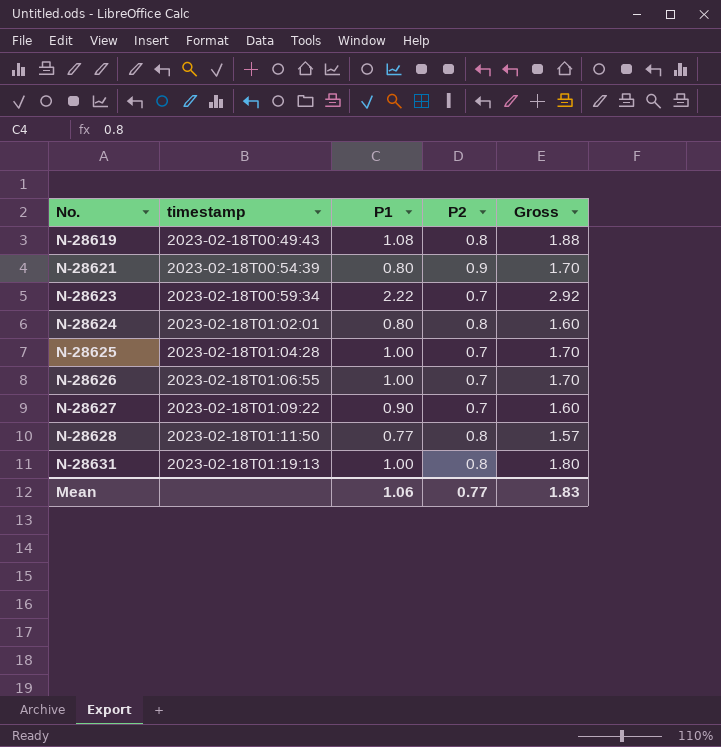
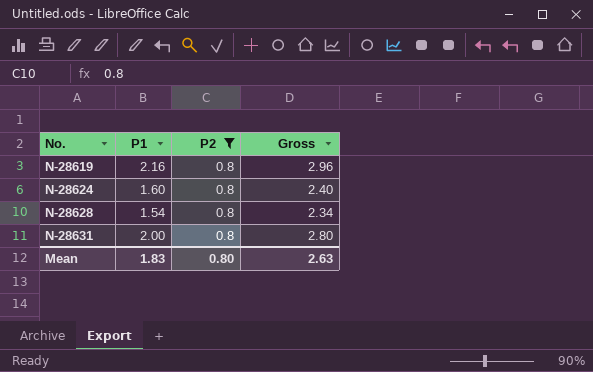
filter: none -> P2 = 0.8
column timestamp | position: 2 -> none
N-28619 | P1: 1.08 -> 2.16
N-28619 | Gross: 1.88 -> 2.96
N-28624 | P1: 0.80 -> 1.60
N-28624 | Gross: 1.60 -> 2.40
N-28628 | P1: 0.77 -> 1.54
N-28628 | Gross: 1.57 -> 2.34
N-28631 | P1: 1.00 -> 2.00
N-28631 | Gross: 1.80 -> 2.80
Mean | P1: 1.06 -> 1.83
Mean | P2: 0.77 -> 0.80
Mean | Gross: 1.83 -> 2.63

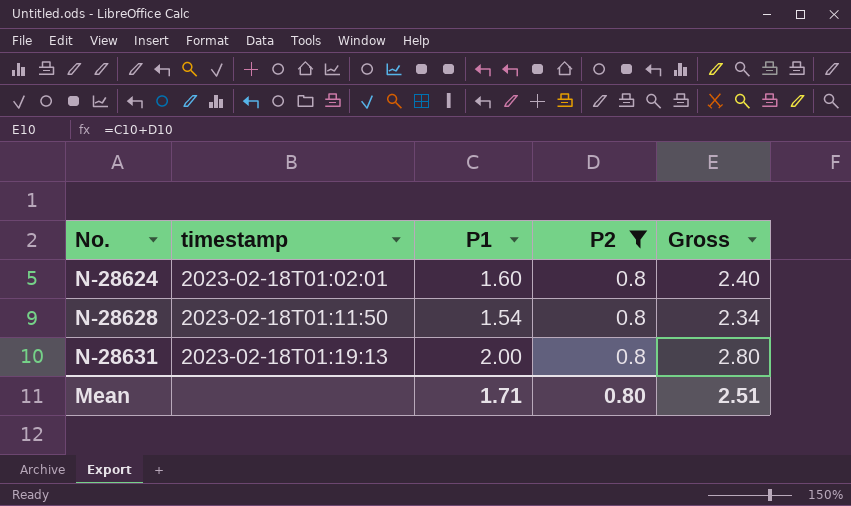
column timestamp | position: none -> 2
row N-28619: 2.16 | 0.8 | 2.96 -> none
Mean | P1: 1.83 -> 1.71
Mean | Gross: 2.63 -> 2.51

